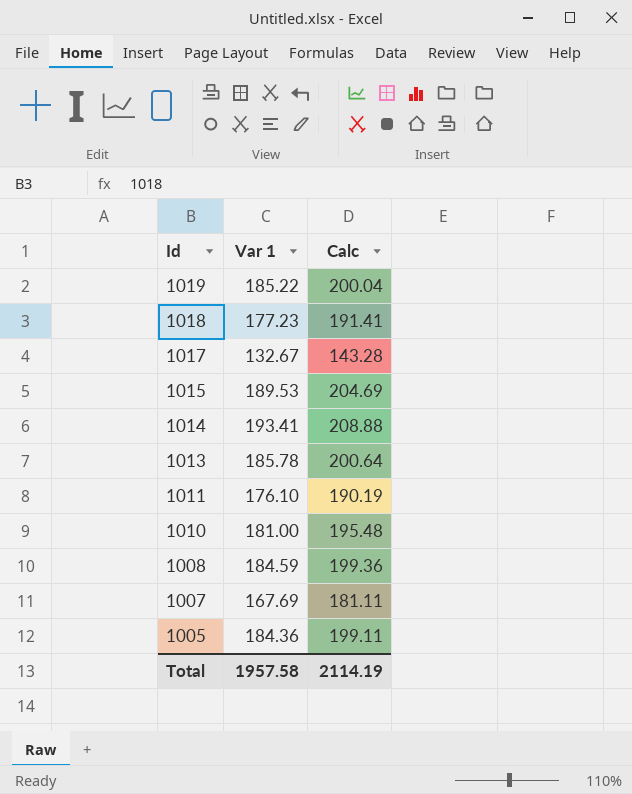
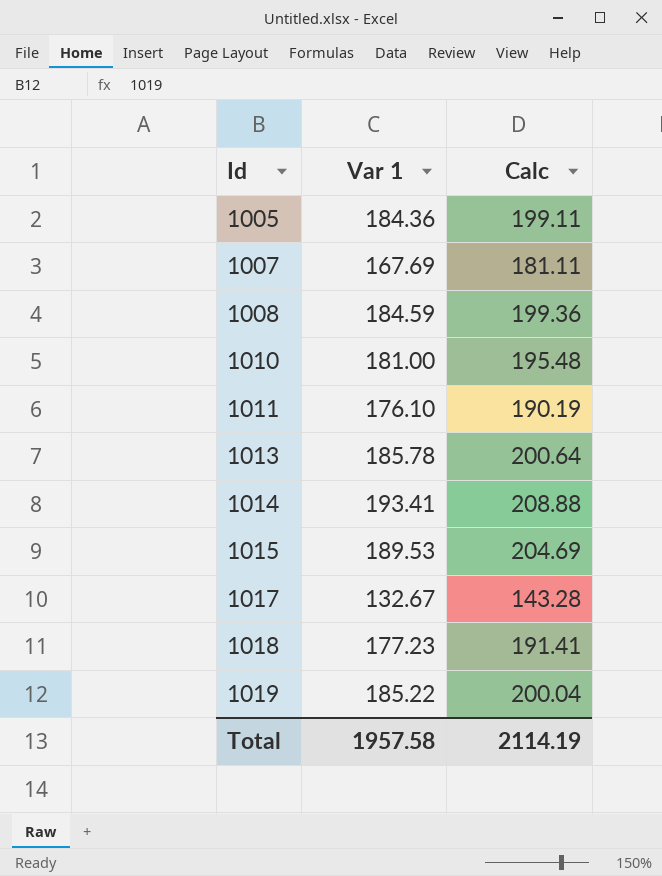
row order: Id descending -> Id ascending

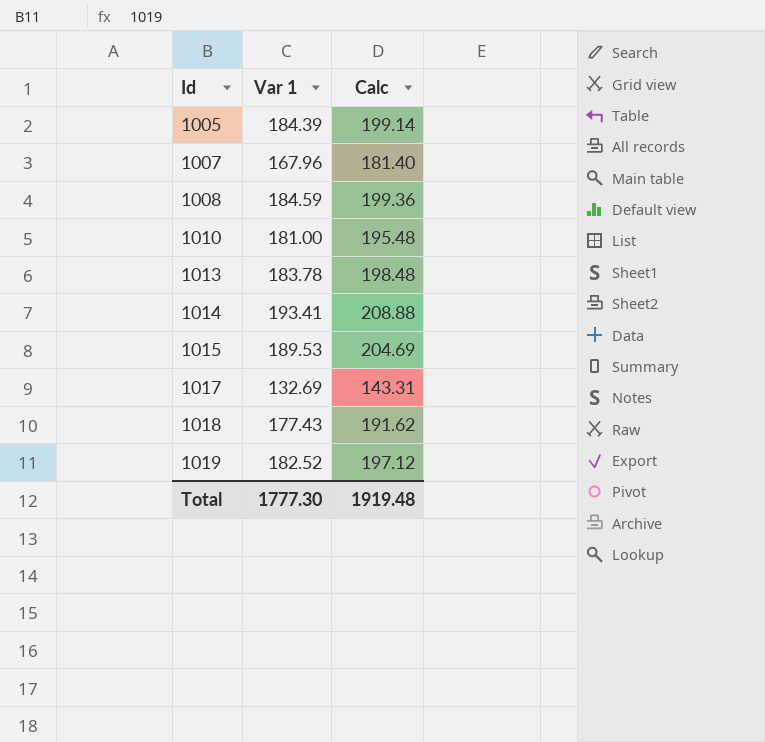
row 1011: 176.10 | 190.19 -> none
1005 | Var 1: 184.36 -> 184.39
1005 | Calc: 199.11 -> 199.14
1007 | Var 1: 167.69 -> 167.96
1007 | Calc: 181.11 -> 181.40
1013 | Var 1: 185.78 -> 183.78
1013 | Calc: 200.64 -> 198.48
1017 | Var 1: 132.67 -> 132.69
1017 | Calc: 143.28 -> 143.31
1018 | Var 1: 177.23 -> 177.43
1018 | Calc: 191.41 -> 191.62
1019 | Var 1: 185.22 -> 182.52
1019 | Calc: 200.04 -> 197.12
Total | Var 1: 1957.58 -> 1777.30
Total | Calc: 2114.19 -> 1919.48

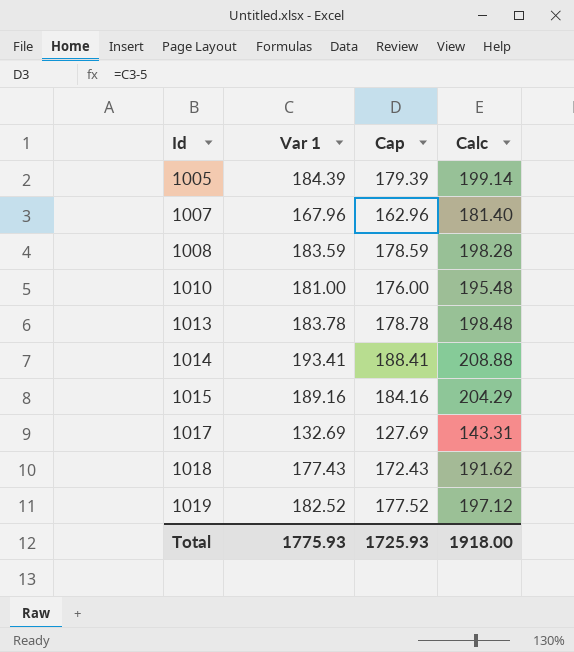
column Cap | formula: none -> [Var 1] - 5
1008 | Var 1: 184.59 -> 183.59
1008 | Calc: 199.36 -> 198.28
1015 | Var 1: 189.53 -> 189.16
1015 | Calc: 204.69 -> 204.29
Total | Var 1: 1777.30 -> 1775.93
Total | Calc: 1919.48 -> 1918.00

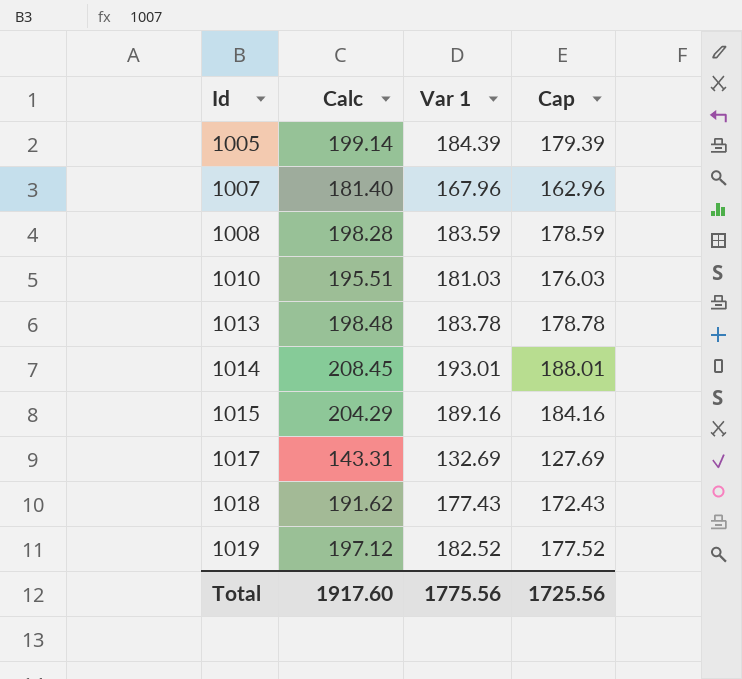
column Calc | position: 4 -> 2
1010 | Calc: 195.48 -> 195.51
1010 | Var 1: 181.00 -> 181.03
1010 | Cap: 176.00 -> 176.03
1014 | Calc: 208.88 -> 208.45
1014 | Var 1: 193.41 -> 193.01
1014 | Cap: 188.41 -> 188.01
Total | Calc: 1918.00 -> 1917.60
Total | Var 1: 1775.93 -> 1775.56
Total | Cap: 1725.93 -> 1725.56

